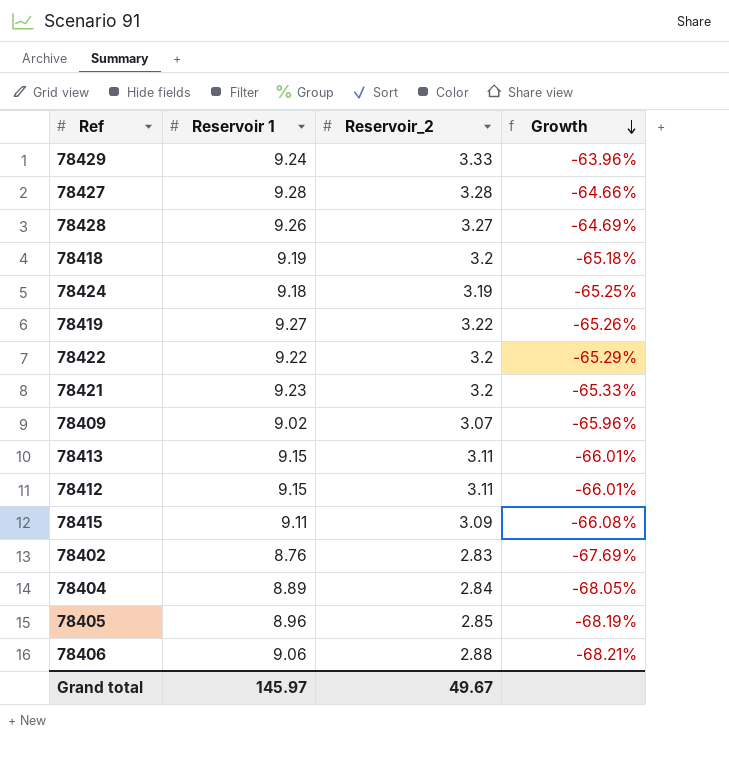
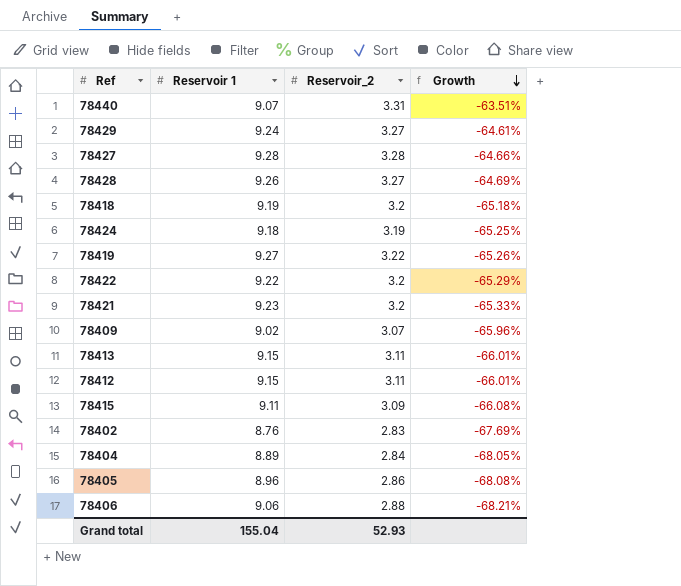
row 78440: none -> 9.07 | 3.31 | -63.51%
78429 | Reservoir_2: 3.33 -> 3.27
78429 | Growth: -63.96% -> -64.61%
78405 | Reservoir_2: 2.85 -> 2.86
78405 | Growth: -68.19% -> -68.08%
Grand total | Reservoir 1: 145.97 -> 155.04
Grand total | Reservoir_2: 49.67 -> 52.93

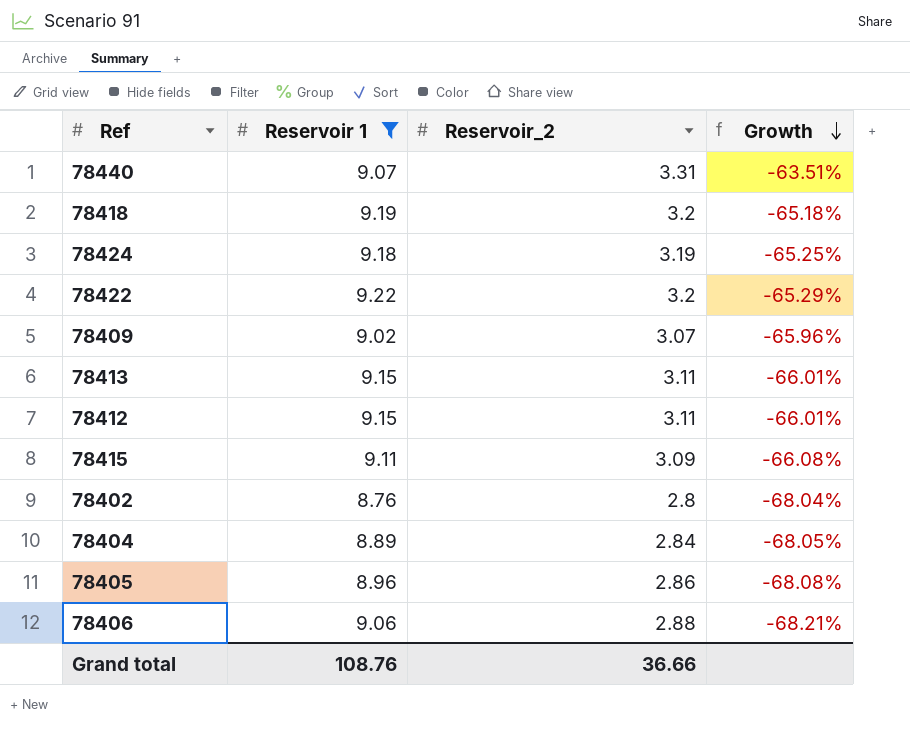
filter: none -> Reservoir 1 <= 9.22
78402 | Reservoir_2: 2.83 -> 2.8
78402 | Growth: -67.69% -> -68.04%
Grand total | Reservoir 1: 155.04 -> 108.76
Grand total | Reservoir_2: 52.93 -> 36.66

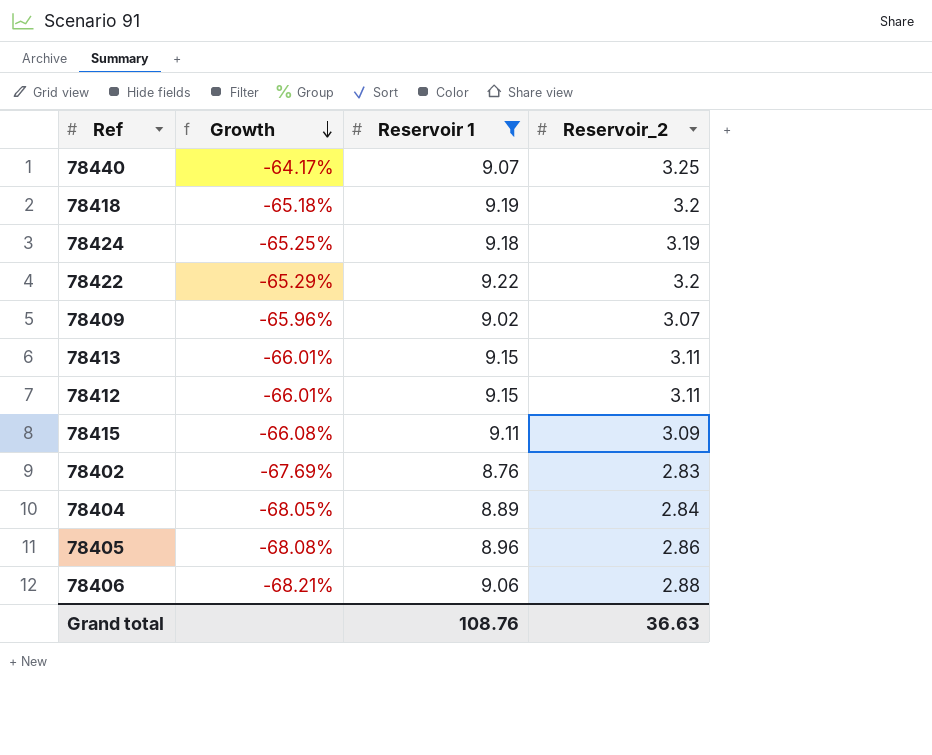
column Growth | position: 4 -> 2
78440 | Growth: -63.51% -> -64.17%
78440 | Reservoir_2: 3.31 -> 3.25
78402 | Growth: -68.04% -> -67.69%
78402 | Reservoir_2: 2.8 -> 2.83
Grand total | Reservoir_2: 36.66 -> 36.63

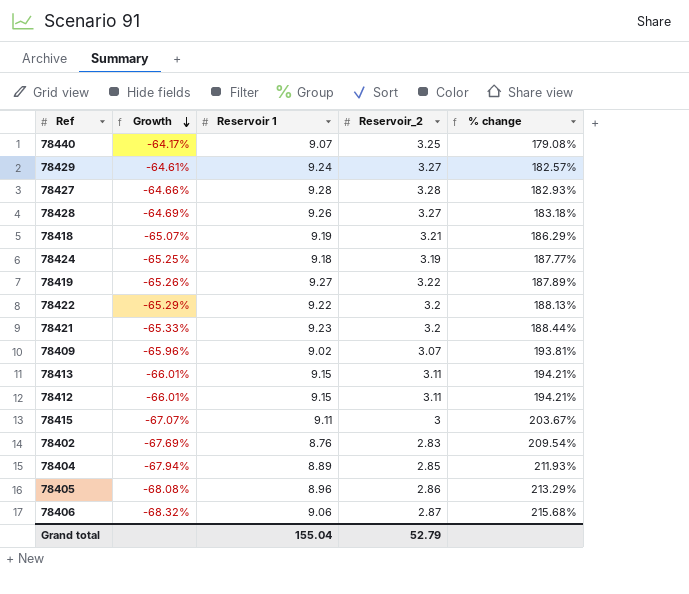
filter: Reservoir 1 <= 9.22 -> none
column % change | formula: none -> ([Reservoir 1] - [Reservoir_2]) / [Reservoir_2]
78418 | Growth: -65.18% -> -65.07%
78418 | Reservoir_2: 3.2 -> 3.21
78415 | Growth: -66.08% -> -67.07%
78415 | Reservoir_2: 3.09 -> 3
78404 | Growth: -68.05% -> -67.94%
78404 | Reservoir_2: 2.84 -> 2.85
78406 | Growth: -68.21% -> -68.32%
78406 | Reservoir_2: 2.88 -> 2.87
Grand total | Reservoir 1: 108.76 -> 155.04
Grand total | Reservoir_2: 36.63 -> 52.79

